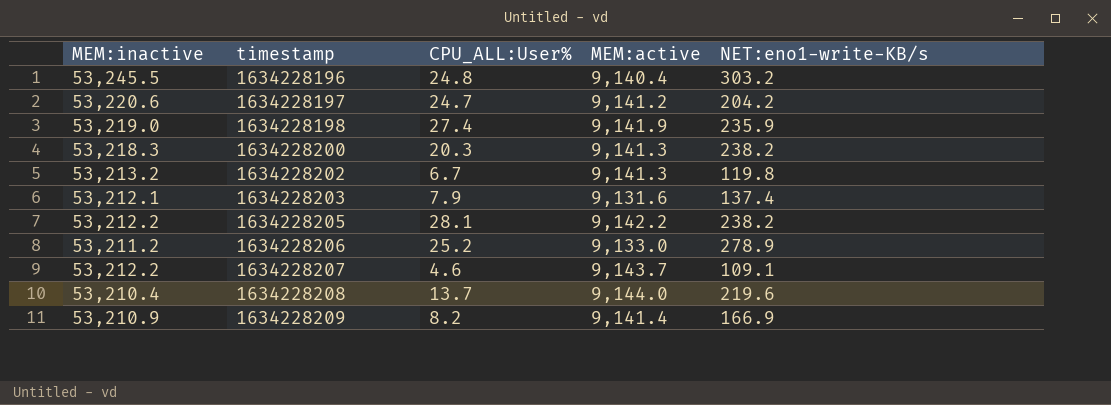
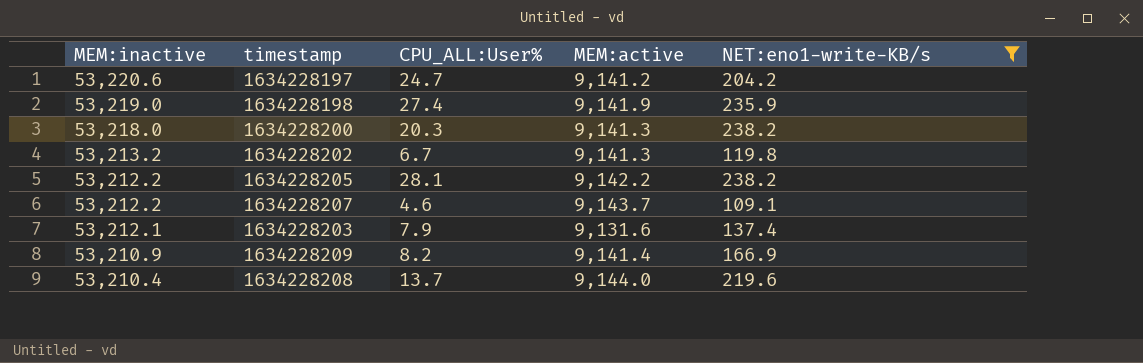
filter: none -> NET:eno1-write-KB/s <= 238.2
row order: timestamp ascending -> MEM:inactive descending
1634228200 | MEM:inactive: 53,218.3 -> 53,218.0

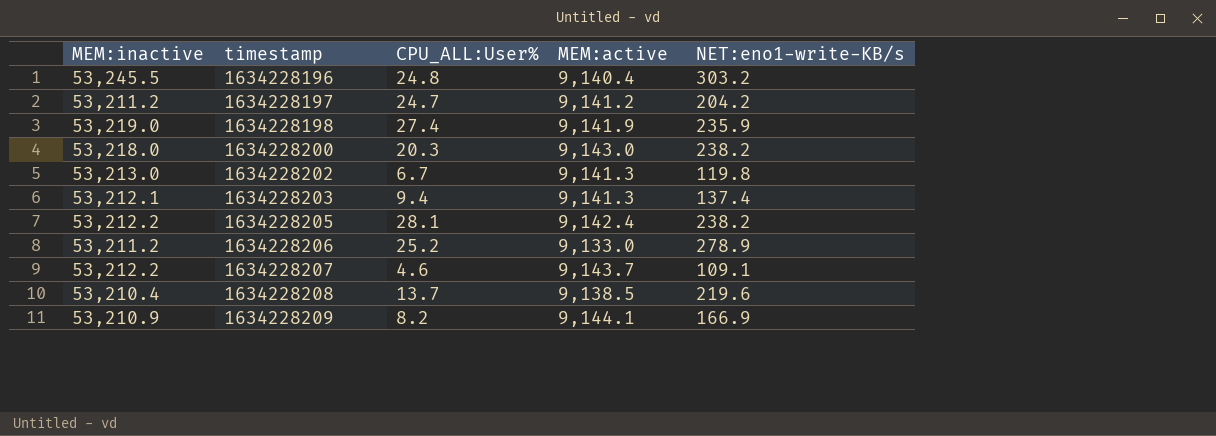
filter: NET:eno1-write-KB/s <= 238.2 -> none
row order: MEM:inactive descending -> timestamp ascending
1634228197 | MEM:inactive: 53,220.6 -> 53,211.2
1634228200 | MEM:active: 9,141.3 -> 9,143.0
1634228202 | MEM:inactive: 53,213.2 -> 53,213.0
1634228203 | CPU_ALL:User%: 7.9 -> 9.4
1634228203 | MEM:active: 9,131.6 -> 9,141.3
1634228205 | MEM:active: 9,142.2 -> 9,142.4
1634228208 | MEM:active: 9,144.0 -> 9,138.5
1634228209 | MEM:active: 9,141.4 -> 9,144.1

